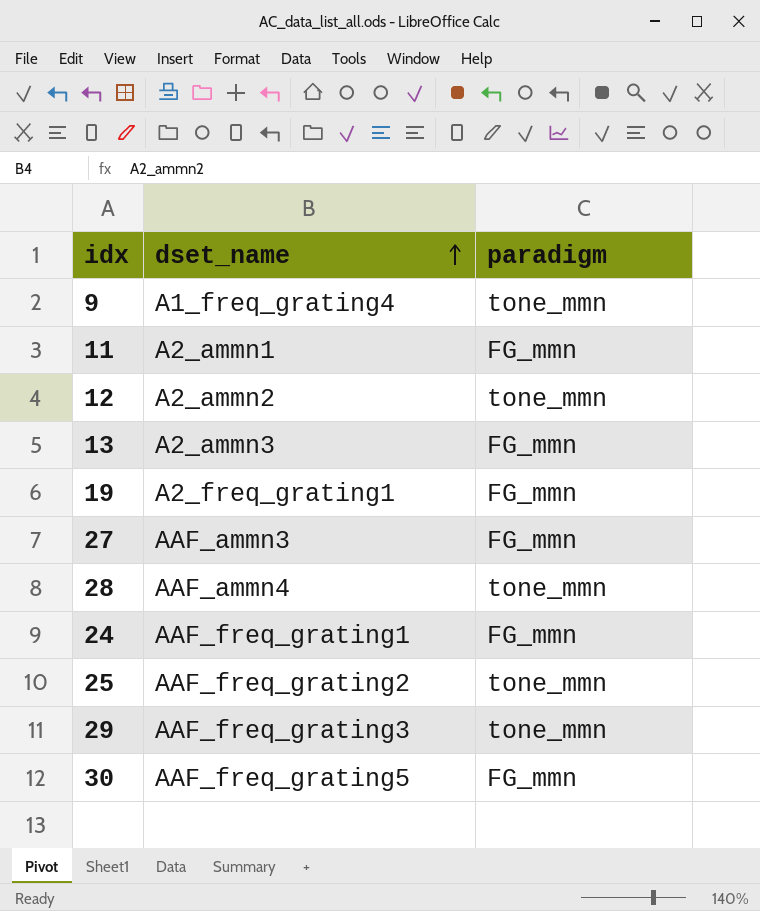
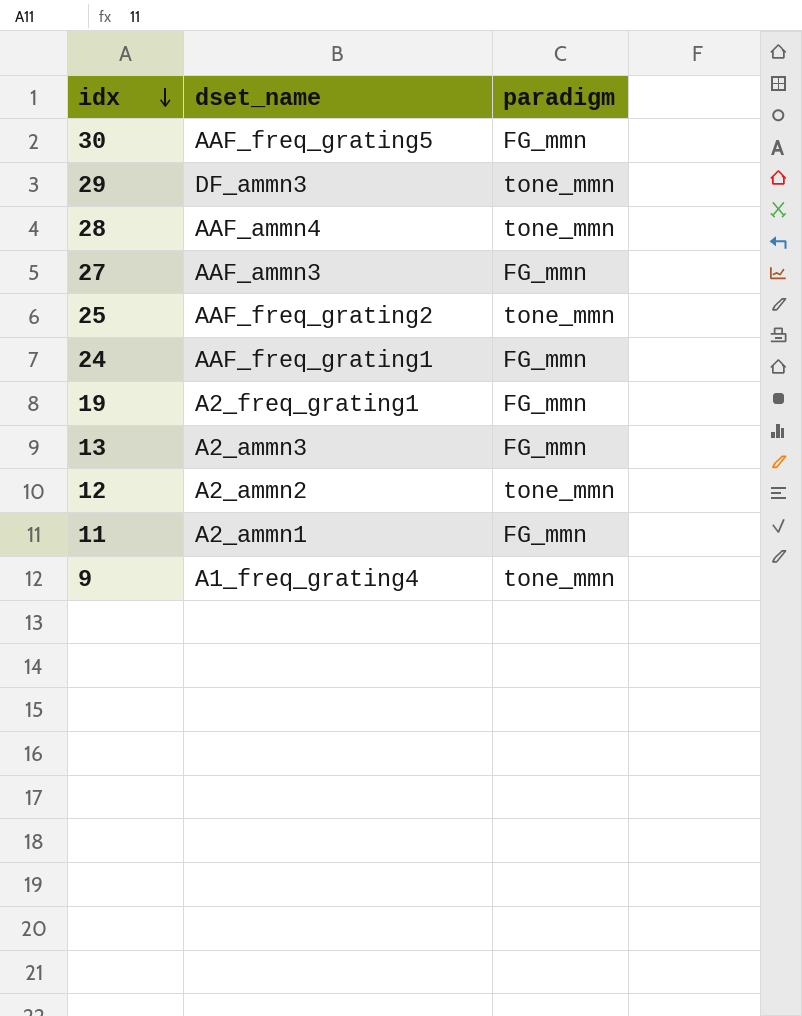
row order: dset_name ascending -> idx descending
29 | dset_name: AAF_freq_grating3 -> DF_ammn3

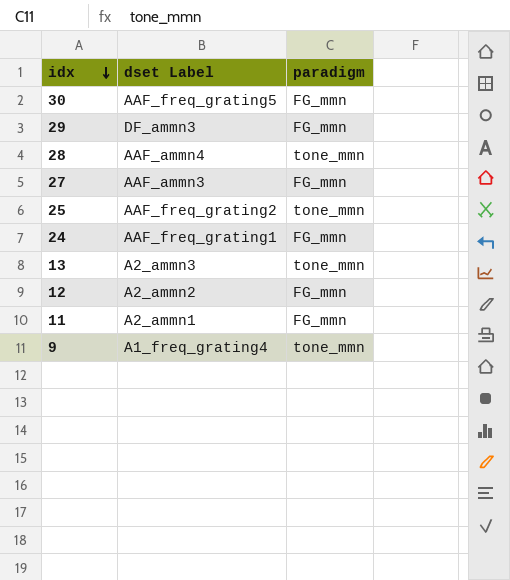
column name: dset_name -> dset Label
row 19: A2_freq_grating1 | FG_mmn -> none
29 | paradigm: tone_mmn -> FG_mmn
13 | paradigm: FG_mmn -> tone_mmn
12 | paradigm: tone_mmn -> FG_mmn

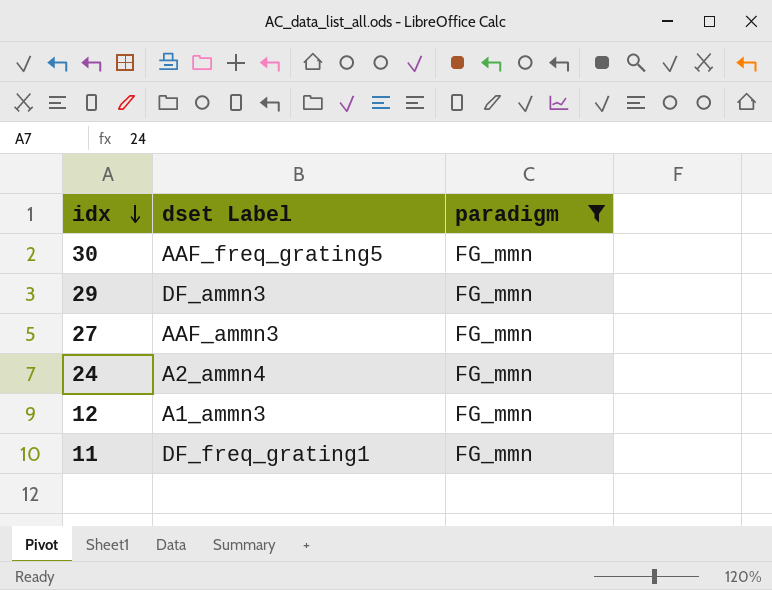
filter: none -> paradigm = FG_mmn
24 | dset Label: AAF_freq_grating1 -> A2_ammn4
12 | dset Label: A2_ammn2 -> A1_ammn3
11 | dset Label: A2_ammn1 -> DF_freq_grating1

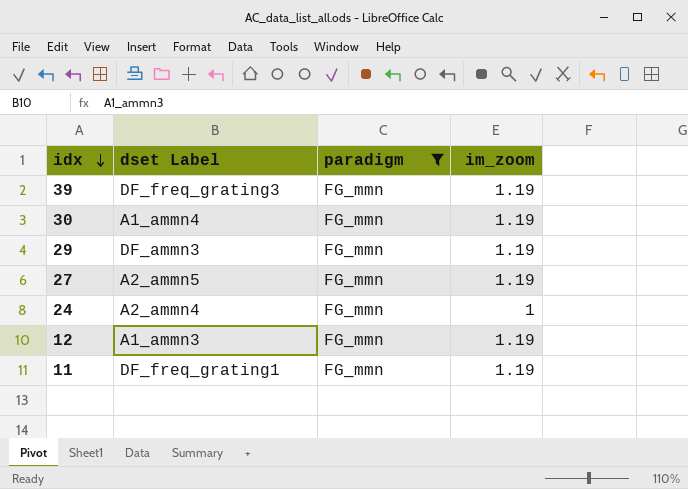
column im_zoom | position: none -> 4
row 39: none -> DF_freq_grating3 | FG_mmn | 1.19
30 | dset Label: AAF_freq_grating5 -> A1_ammn4
27 | dset Label: AAF_ammn3 -> A2_ammn5

